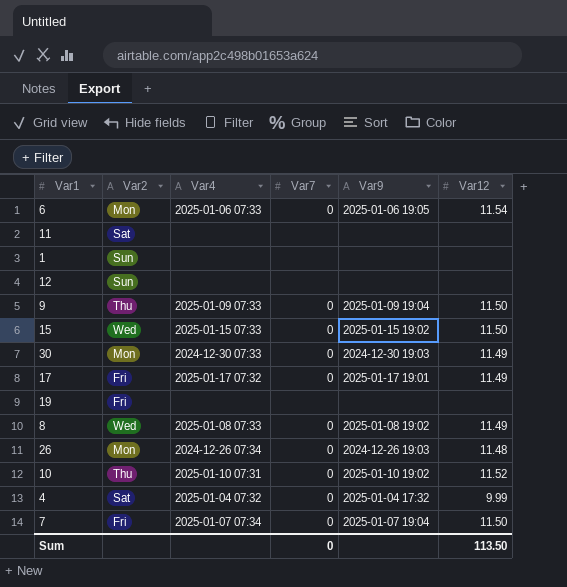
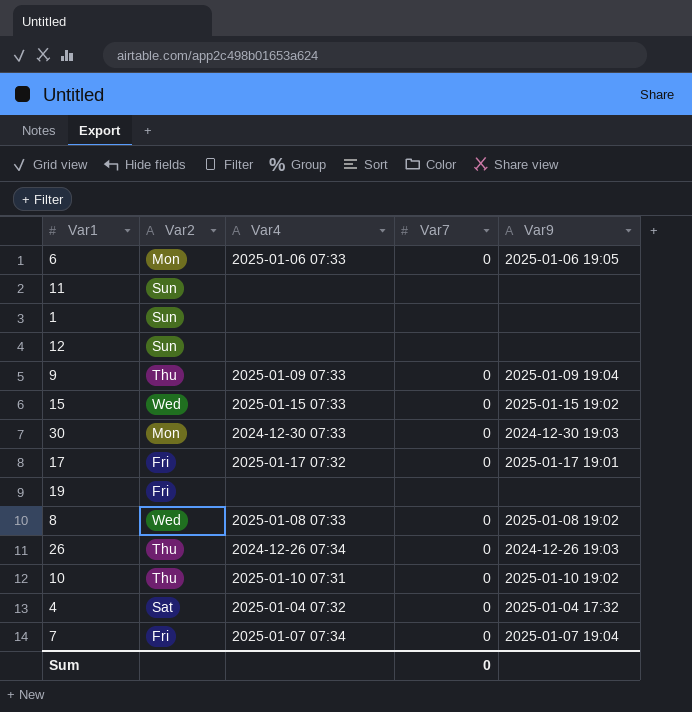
column Var12 | position: 6 -> none
11 | Var2: Sat -> Sun
26 | Var2: Mon -> Thu

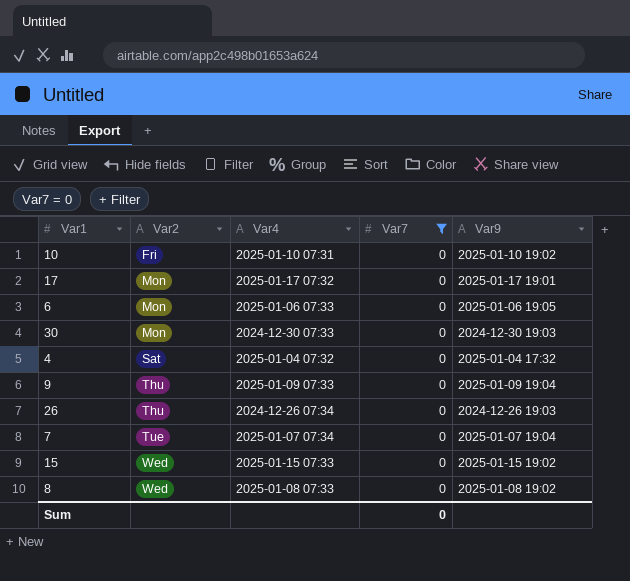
filter: none -> Var7 = 0
row order: none -> Var2 ascending
10 | Var2: Thu -> Fri
17 | Var2: Fri -> Mon
7 | Var2: Fri -> Tue

